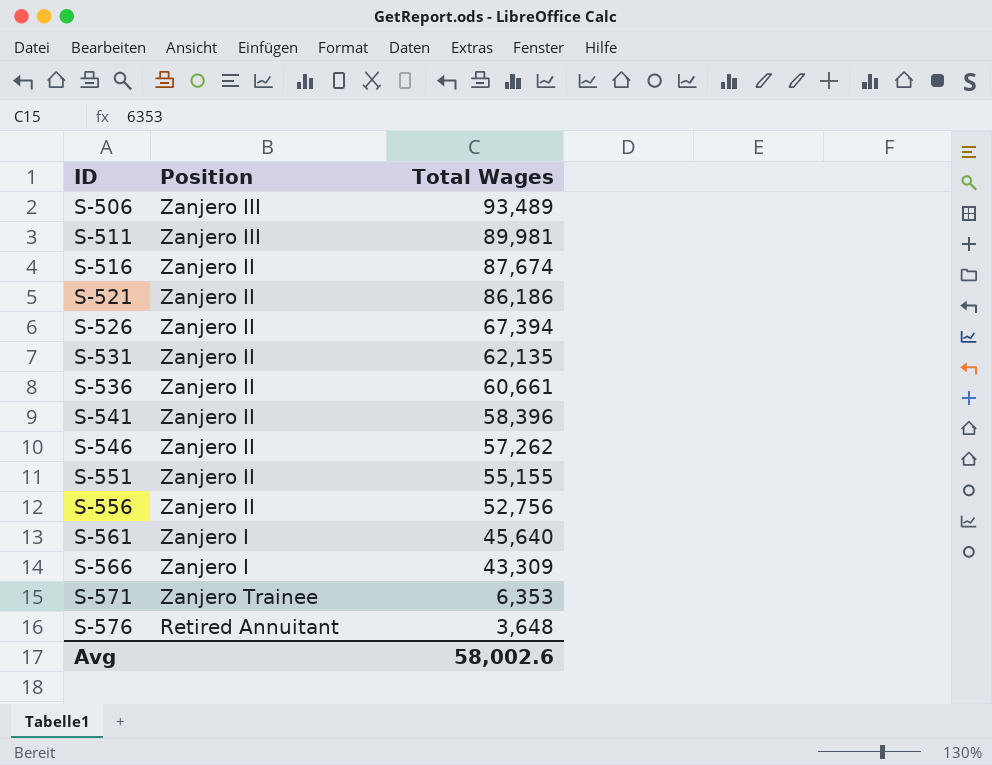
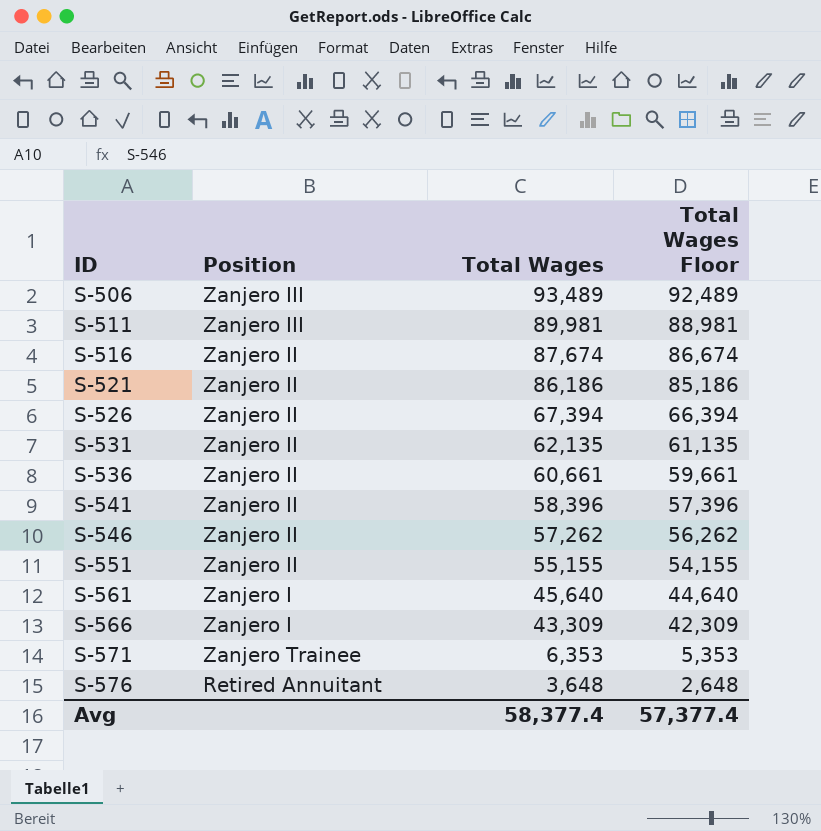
column Total Wages Floor | formula: none -> [Total Wages] - 1000
row S-556: Zanjero II | 52,756 -> none
Avg | Total Wages: 58,002.6 -> 58,377.4

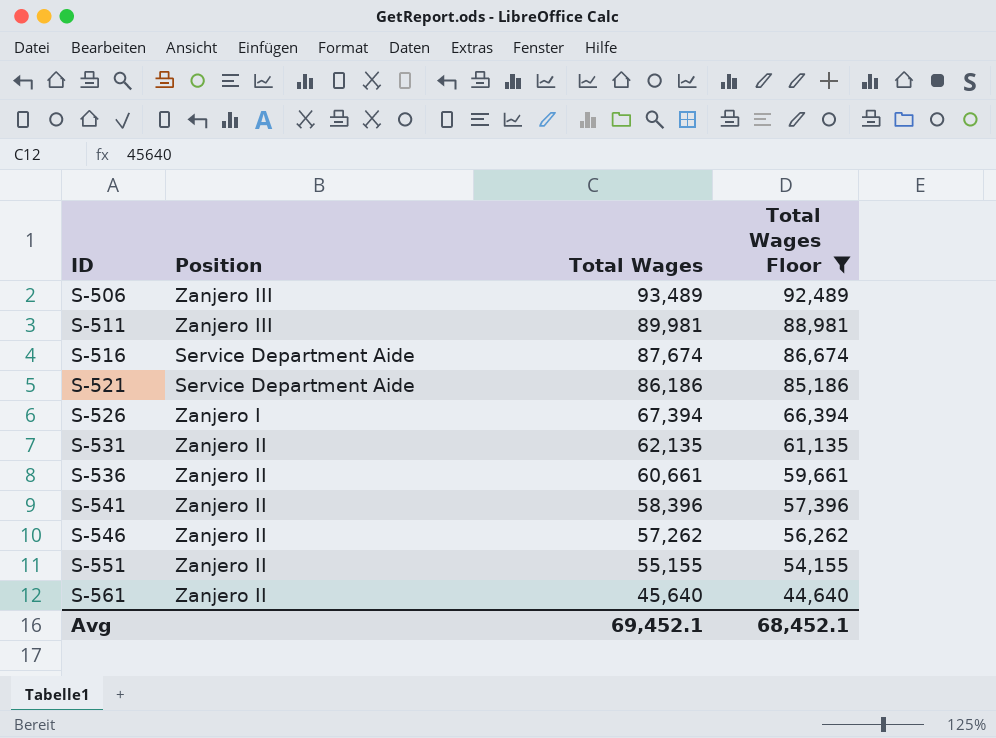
filter: none -> Total Wages Floor >= 44,640
S-516 | Position: Zanjero II -> Service Department Aide
S-521 | Position: Zanjero II -> Service Department Aide
S-526 | Position: Zanjero II -> Zanjero I
S-561 | Position: Zanjero I -> Zanjero II
Avg | Total Wages: 58,377.4 -> 69,452.1
Avg | Total Wages Floor: 57,377.4 -> 68,452.1

